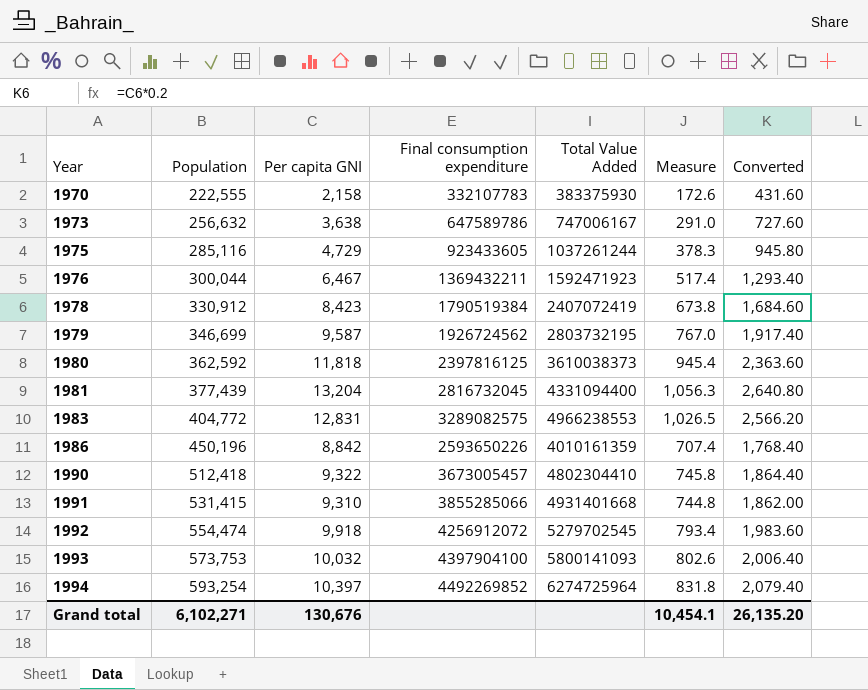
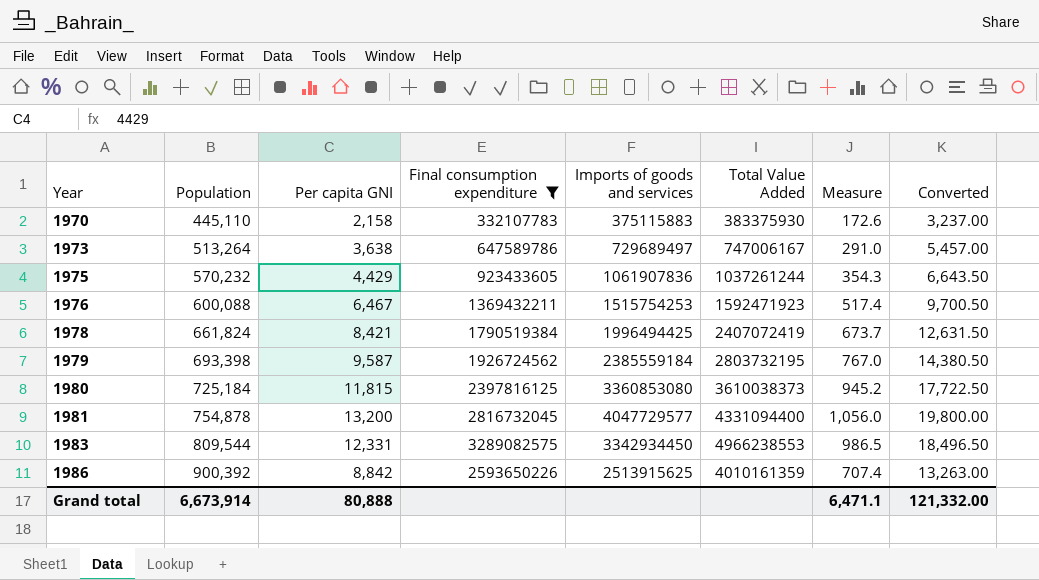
filter: none -> Final consumption expenditure <= 3289082575
column Imports of goods and services | position: none -> 5
column Converted | formula: [Per capita GNI] * 0.2 -> [Per capita GNI] * 1.5
1970 | Population: 222,555 -> 445,110
1973 | Population: 256,632 -> 513,264
1975 | Population: 285,116 -> 570,232
1975 | Per capita GNI: 4,729 -> 4,429
1975 | Measure: 378.3 -> 354.3
1976 | Population: 300,044 -> 600,088
1978 | Population: 330,912 -> 661,824
1978 | Per capita GNI: 8,423 -> 8,421
1978 | Measure: 673.8 -> 673.7
1979 | Population: 346,699 -> 693,398
1980 | Population: 362,592 -> 725,184
1980 | Per capita GNI: 11,818 -> 11,815
1980 | Measure: 945.4 -> 945.2
1981 | Population: 377,439 -> 754,878
1981 | Per capita GNI: 13,204 -> 13,200
1981 | Measure: 1,056.3 -> 1,056.0
1983 | Population: 404,772 -> 809,544
1983 | Per capita GNI: 12,831 -> 12,331
1983 | Measure: 1,026.5 -> 986.5
1986 | Population: 450,196 -> 900,392
Grand total | Population: 6,102,271 -> 6,673,914
Grand total | Per capita GNI: 130,676 -> 80,888
Grand total | Measure: 10,454.1 -> 6,471.1
Grand total | Converted: 26,135.20 -> 121,332.00

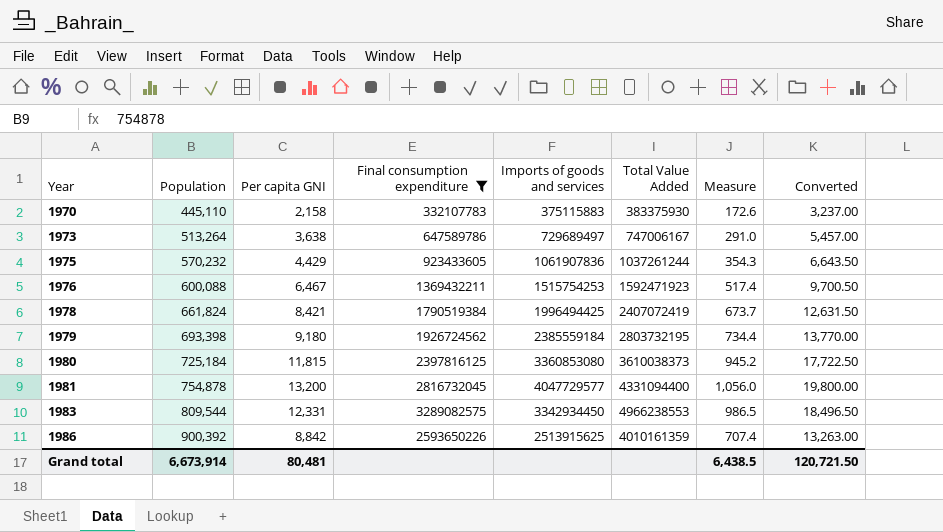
1979 | Per capita GNI: 9,587 -> 9,180
1979 | Measure: 767.0 -> 734.4
1979 | Converted: 14,380.50 -> 13,770.00
Grand total | Per capita GNI: 80,888 -> 80,481
Grand total | Measure: 6,471.1 -> 6,438.5
Grand total | Converted: 121,332.00 -> 120,721.50

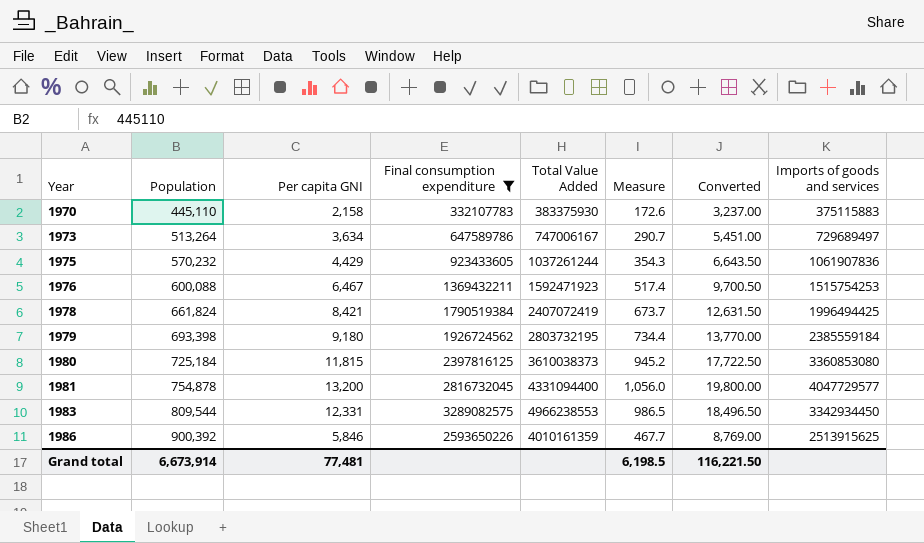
column Imports of goods and services | position: 5 -> 8
1973 | Per capita GNI: 3,638 -> 3,634
1973 | Measure: 291.0 -> 290.7
1973 | Converted: 5,457.00 -> 5,451.00
1986 | Per capita GNI: 8,842 -> 5,846
1986 | Measure: 707.4 -> 467.7
1986 | Converted: 13,263.00 -> 8,769.00
Grand total | Per capita GNI: 80,481 -> 77,481
Grand total | Measure: 6,438.5 -> 6,198.5
Grand total | Converted: 120,721.50 -> 116,221.50

